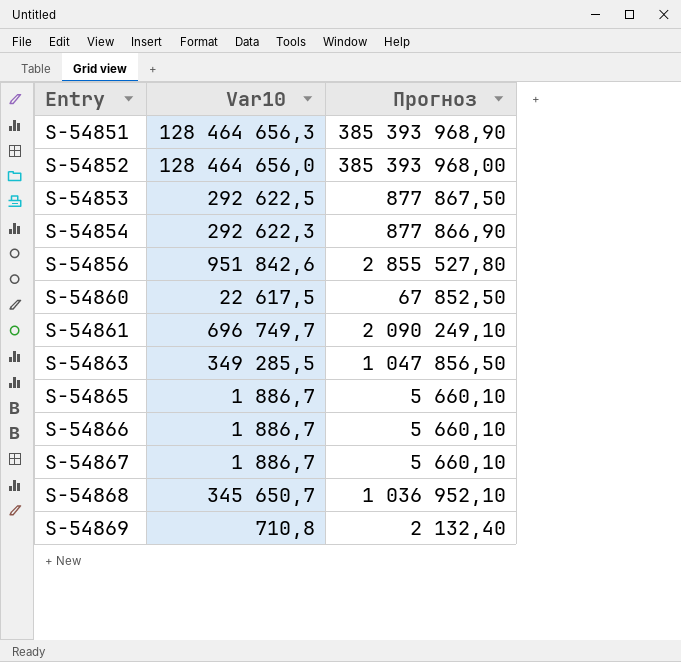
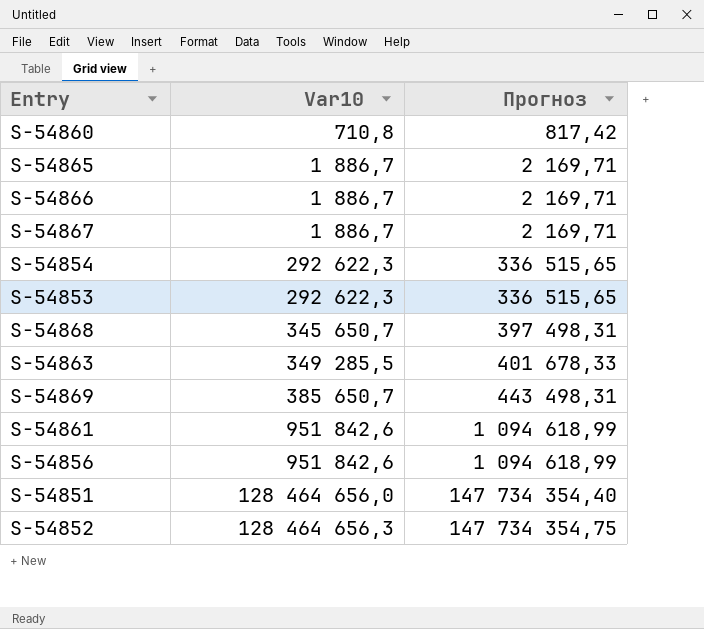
row order: Entry ascending -> Var10 ascending
column Прогноз | formula: [Var10] * 3 -> [Var10] * 1,15
S-54860 | Var10: 22 617,5 -> 710,8
S-54853 | Var10: 292 622,5 -> 292 622,3
S-54869 | Var10: 710,8 -> 385 650,7
S-54861 | Var10: 696 749,7 -> 951 842,6
S-54851 | Var10: 128 464 656,3 -> 128 464 656,0
S-54852 | Var10: 128 464 656,0 -> 128 464 656,3

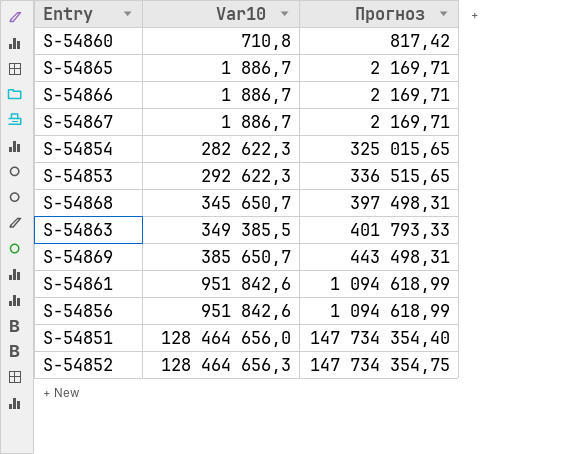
S-54854 | Var10: 292 622,3 -> 282 622,3
S-54854 | Прогноз: 336 515,65 -> 325 015,65
S-54863 | Var10: 349 285,5 -> 349 385,5
S-54863 | Прогноз: 401 678,33 -> 401 793,33

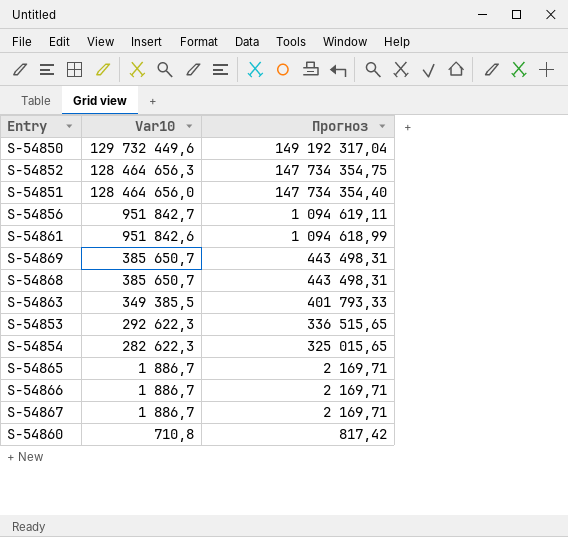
row order: Var10 ascending -> Var10 descending
row S-54850: none -> 129 732 449,6 | 149 192 317,04
S-54856 | Var10: 951 842,6 -> 951 842,7
S-54856 | Прогноз: 1 094 618,99 -> 1 094 619,11
S-54868 | Var10: 345 650,7 -> 385 650,7
S-54868 | Прогноз: 397 498,31 -> 443 498,31

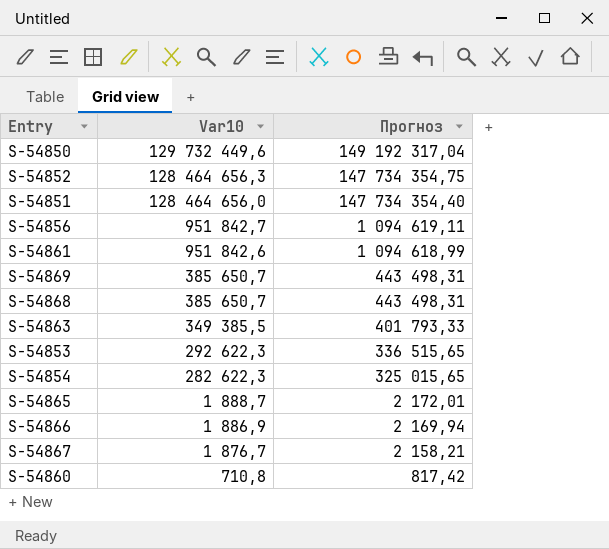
S-54865 | Var10: 1 886,7 -> 1 888,7
S-54865 | Прогноз: 2 169,71 -> 2 172,01
S-54866 | Var10: 1 886,7 -> 1 886,9
S-54866 | Прогноз: 2 169,71 -> 2 169,94
S-54867 | Var10: 1 886,7 -> 1 876,7
S-54867 | Прогноз: 2 169,71 -> 2 158,21

